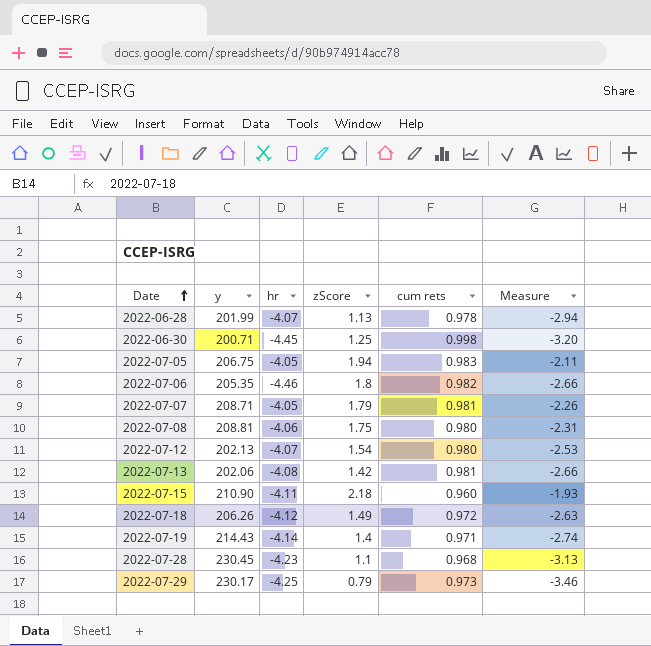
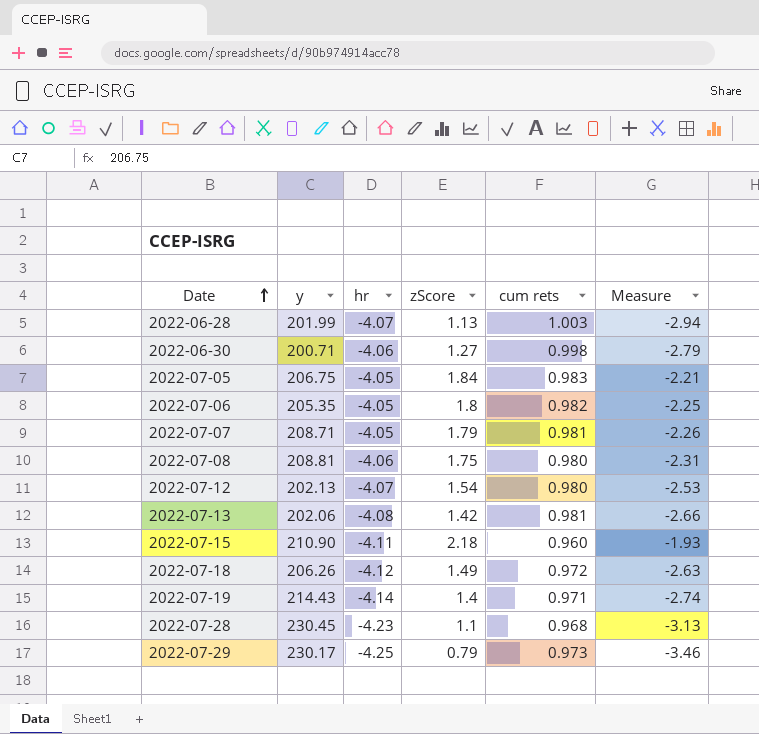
2022-06-28 | cum rets: 0.978 -> 1.003
2022-06-30 | hr: -4.45 -> -4.06
2022-06-30 | zScore: 1.25 -> 1.27
2022-06-30 | Measure: -3.20 -> -2.79
2022-07-05 | zScore: 1.94 -> 1.84
2022-07-05 | Measure: -2.11 -> -2.21
2022-07-06 | hr: -4.46 -> -4.05
2022-07-06 | Measure: -2.66 -> -2.25

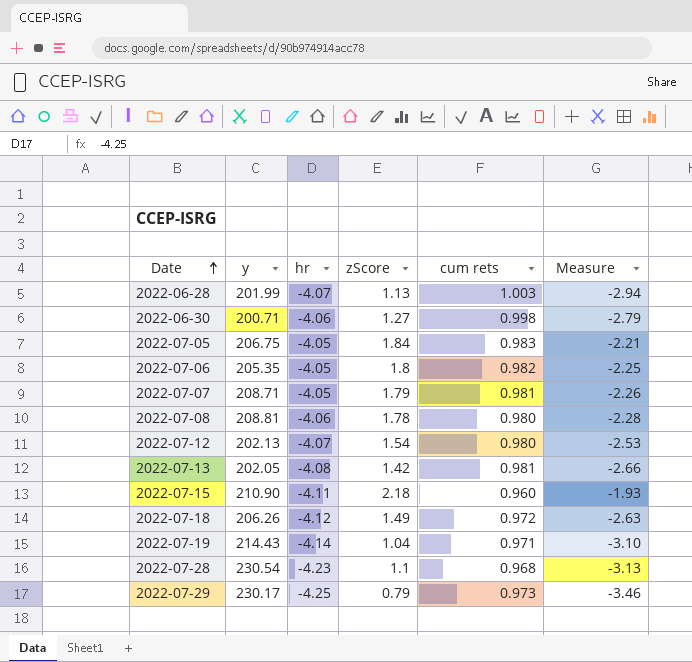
2022-07-08 | zScore: 1.75 -> 1.78
2022-07-08 | Measure: -2.31 -> -2.28
2022-07-13 | y: 202.06 -> 202.05
2022-07-19 | zScore: 1.4 -> 1.04
2022-07-19 | Measure: -2.74 -> -3.10
2022-07-28 | y: 230.45 -> 230.54

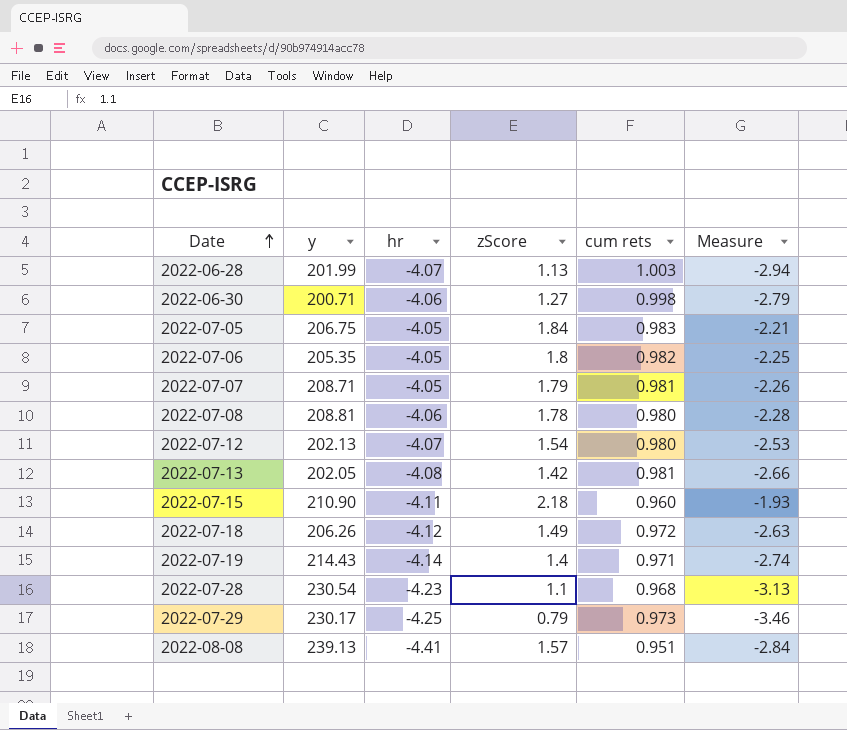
2022-07-19 | zScore: 1.04 -> 1.4
2022-07-19 | Measure: -3.10 -> -2.74
row 2022-08-08: none -> 239.13 | -4.41 | 1.57 | 0.951 | -2.84

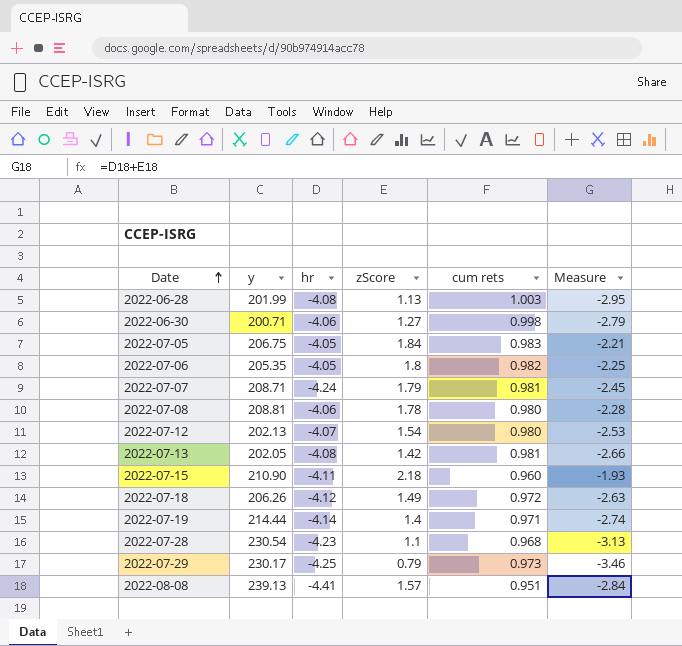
2022-06-28 | hr: -4.07 -> -4.08
2022-06-28 | Measure: -2.94 -> -2.95
2022-07-07 | hr: -4.05 -> -4.24
2022-07-07 | Measure: -2.26 -> -2.45
2022-07-19 | y: 214.43 -> 214.44

